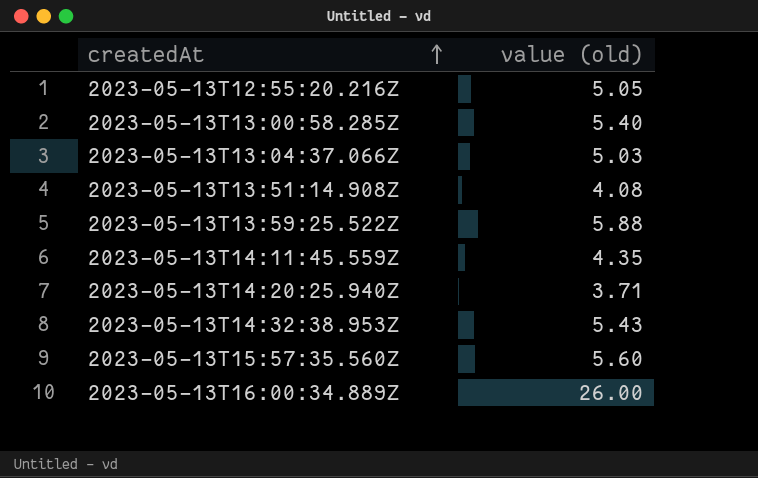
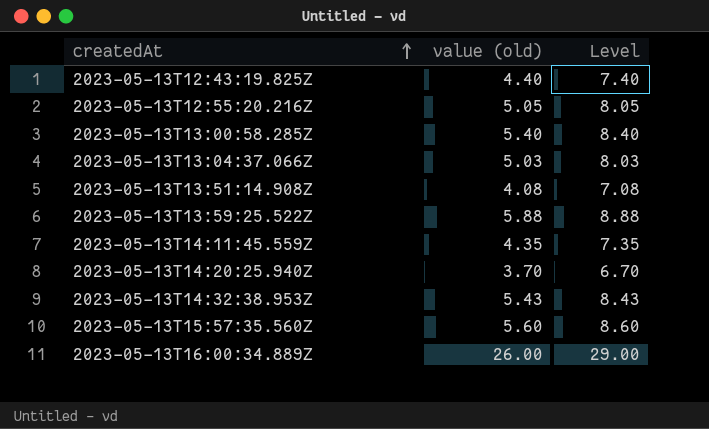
column Level | formula: none -> [value (old)] + 3
row 2023-05-13T12:43:19.825Z: none -> 4.40 | 7.40
2023-05-13T14:20:25.940Z | value (old): 3.71 -> 3.70

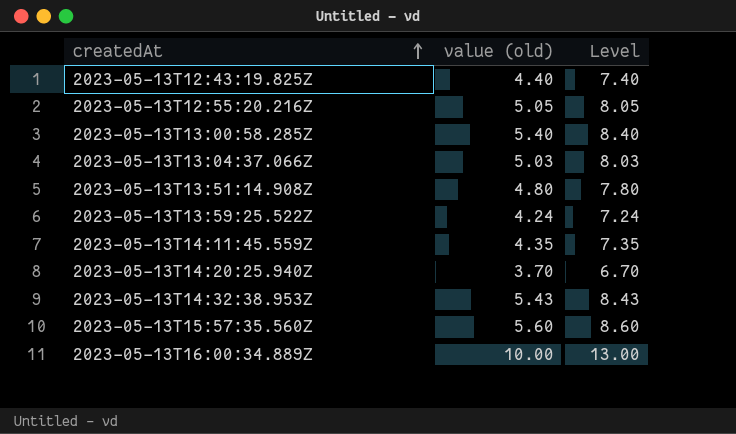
2023-05-13T13:51:14.908Z | value (old): 4.08 -> 4.80
2023-05-13T13:51:14.908Z | Level: 7.08 -> 7.80
2023-05-13T13:59:25.522Z | value (old): 5.88 -> 4.24
2023-05-13T13:59:25.522Z | Level: 8.88 -> 7.24
2023-05-13T16:00:34.889Z | value (old): 26.00 -> 10.00
2023-05-13T16:00:34.889Z | Level: 29.00 -> 13.00

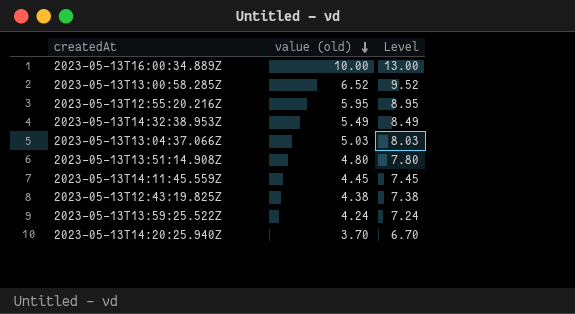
row order: createdAt ascending -> value (old) descending
row 2023-05-13T15:57:35.560Z: 5.60 | 8.60 -> none
2023-05-13T13:00:58.285Z | value (old): 5.40 -> 6.52
2023-05-13T13:00:58.285Z | Level: 8.40 -> 9.52
2023-05-13T12:55:20.216Z | value (old): 5.05 -> 5.95
2023-05-13T12:55:20.216Z | Level: 8.05 -> 8.95
2023-05-13T14:32:38.953Z | value (old): 5.43 -> 5.49
2023-05-13T14:32:38.953Z | Level: 8.43 -> 8.49
2023-05-13T14:11:45.559Z | value (old): 4.35 -> 4.45
2023-05-13T14:11:45.559Z | Level: 7.35 -> 7.45
2023-05-13T12:43:19.825Z | value (old): 4.40 -> 4.38
2023-05-13T12:43:19.825Z | Level: 7.40 -> 7.38

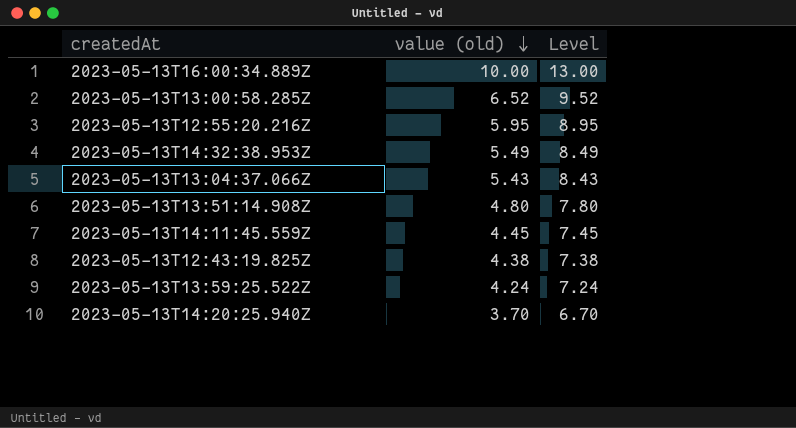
2023-05-13T13:04:37.066Z | value (old): 5.03 -> 5.43
2023-05-13T13:04:37.066Z | Level: 8.03 -> 8.43

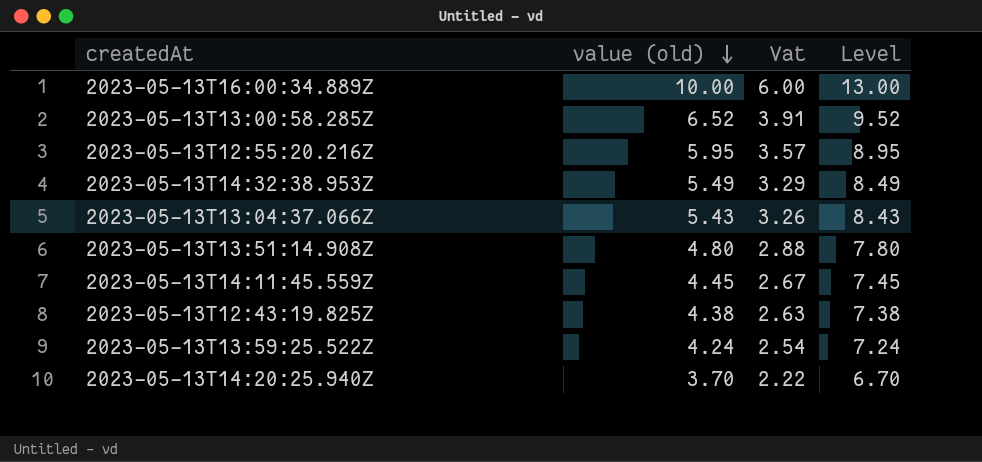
column Vat | formula: none -> [value (old)] * 0.6

